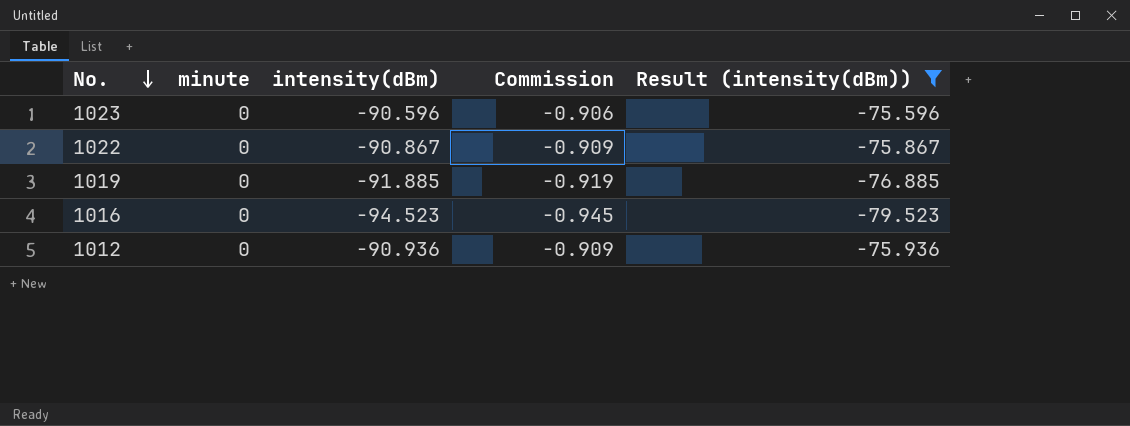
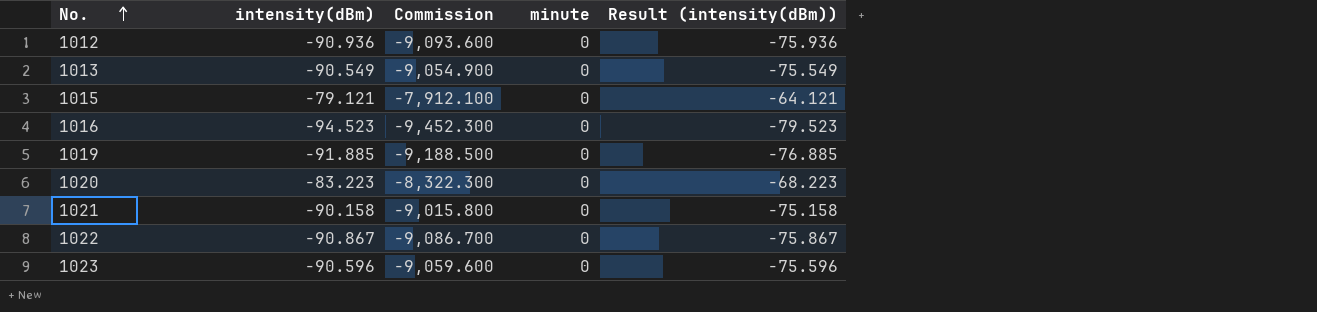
filter: Result (intensity(dBm)) <= -75.596 -> none
row order: No. descending -> No. ascending
column Commission | formula: [intensity(dBm)] * 0.01 -> [intensity(dBm)] * 100
column minute | position: 2 -> 4

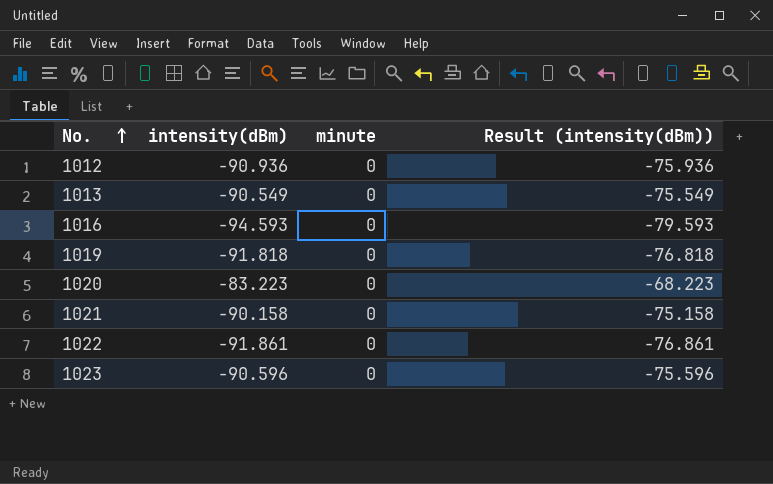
column Commission | formula: [intensity(dBm)] * 100 -> none
row 1015: -79.121 | -7,912.100 | 0 | -64.121 -> none
1016 | intensity(dBm): -94.523 -> -94.593
1016 | Result (intensity(dBm)): -79.523 -> -79.593
1019 | intensity(dBm): -91.885 -> -91.818
1019 | Result (intensity(dBm)): -76.885 -> -76.818
1022 | intensity(dBm): -90.867 -> -91.861
1022 | Result (intensity(dBm)): -75.867 -> -76.861

